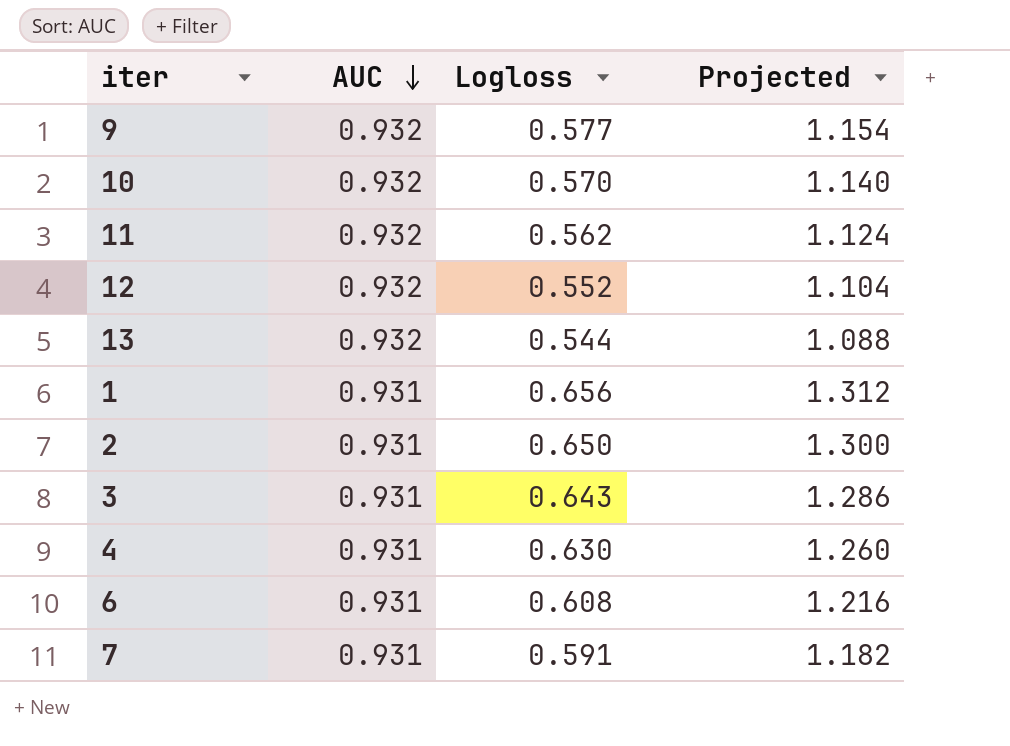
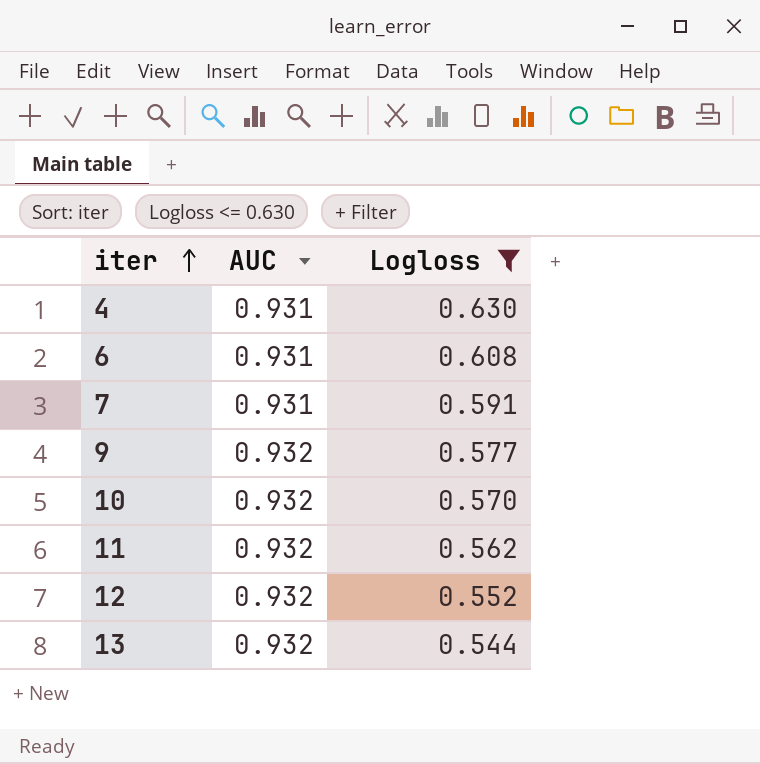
filter: none -> Logloss <= 0.630
row order: AUC descending -> iter ascending
column Projected | formula: [Logloss] * 2 -> none

